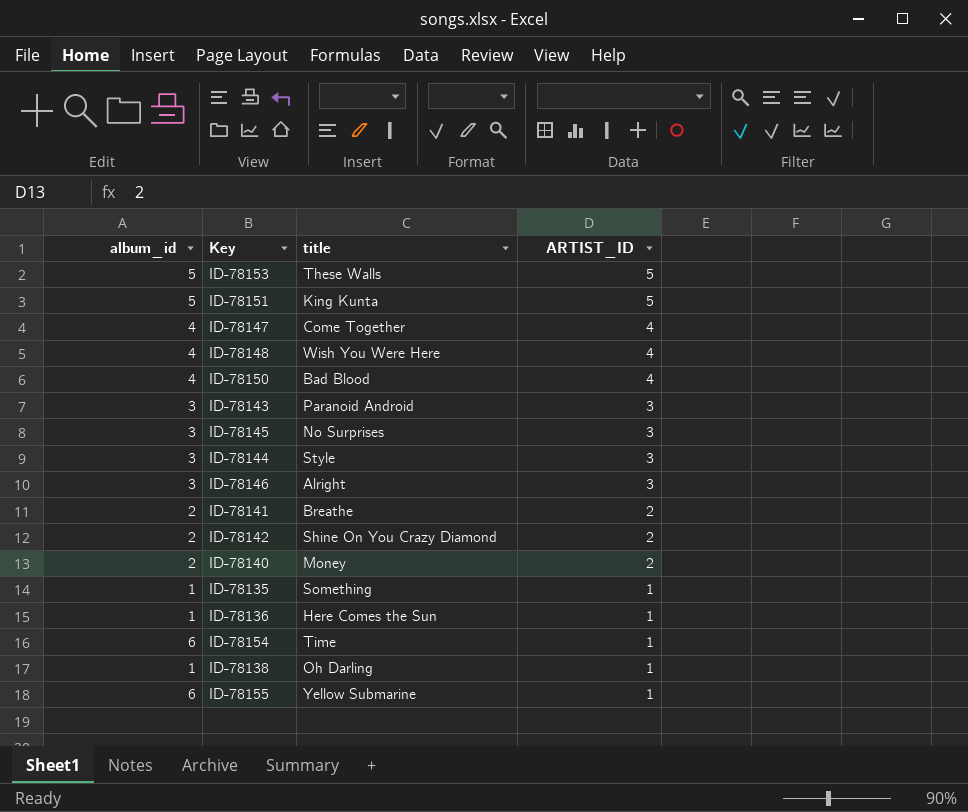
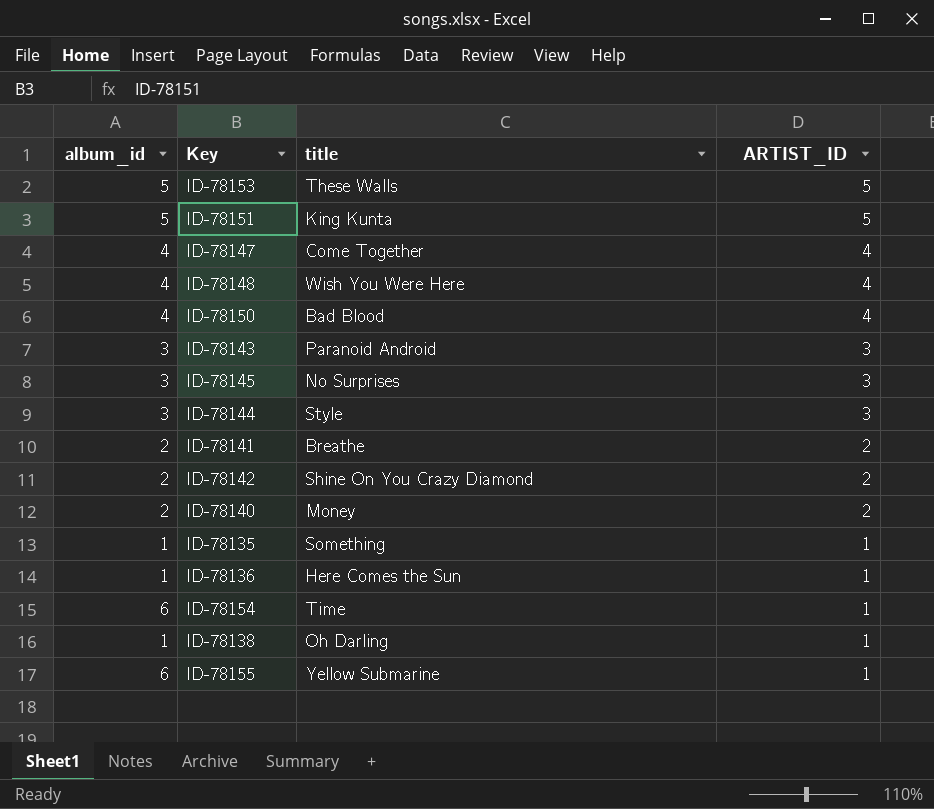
row ID-78146: 3 | Alright | 3 -> none

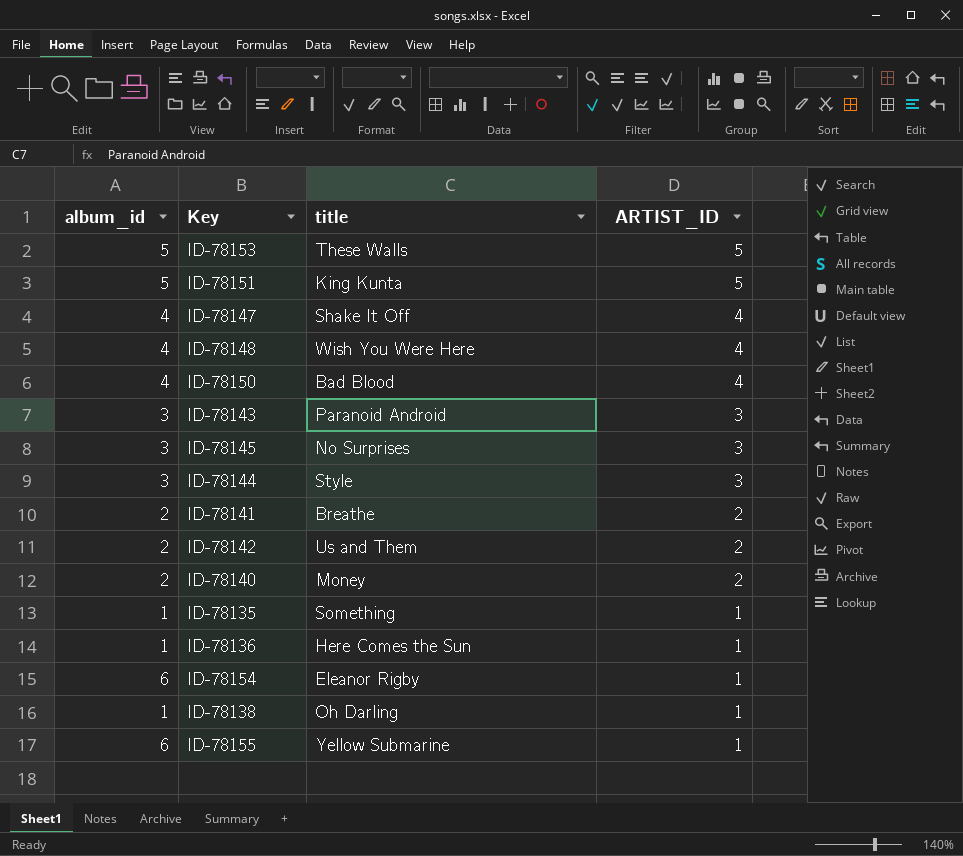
ID-78147 | title: Come Together -> Shake It Off
ID-78142 | title: Shine On You Crazy Diamond -> Us and Them
ID-78154 | title: Time -> Eleanor Rigby

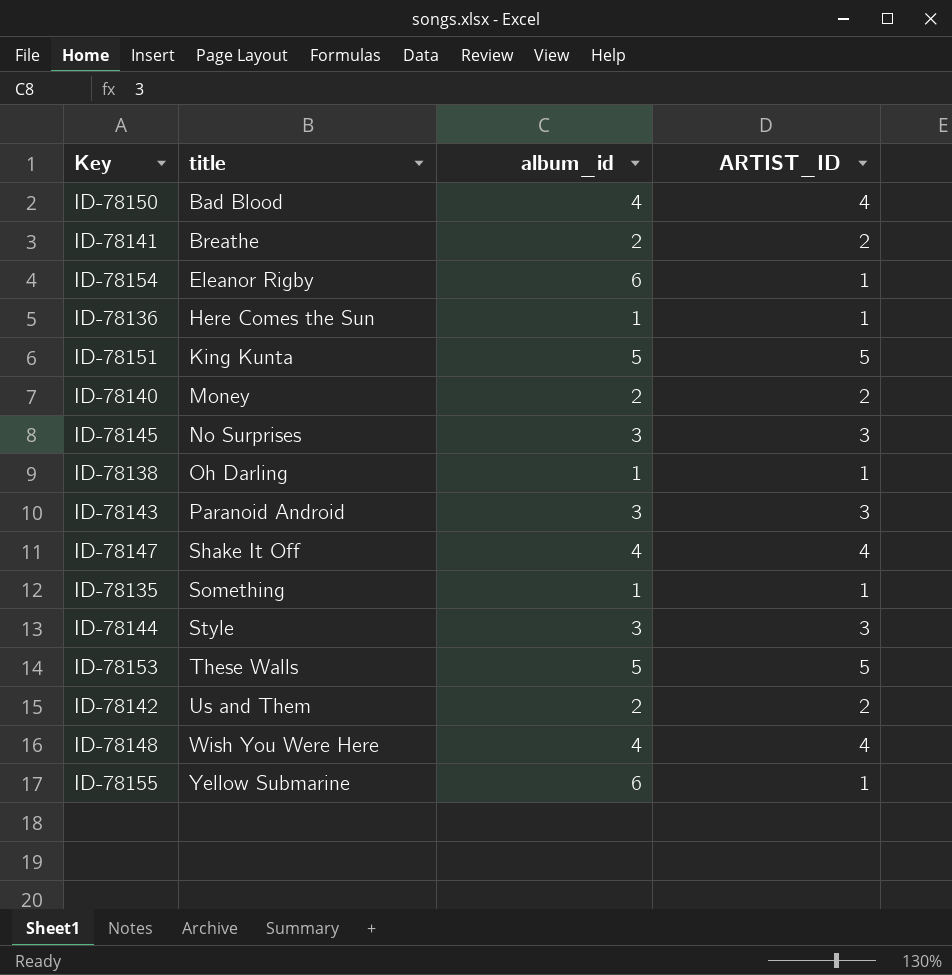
row order: ARTIST_ID descending -> title ascending
column album_id | position: 1 -> 3

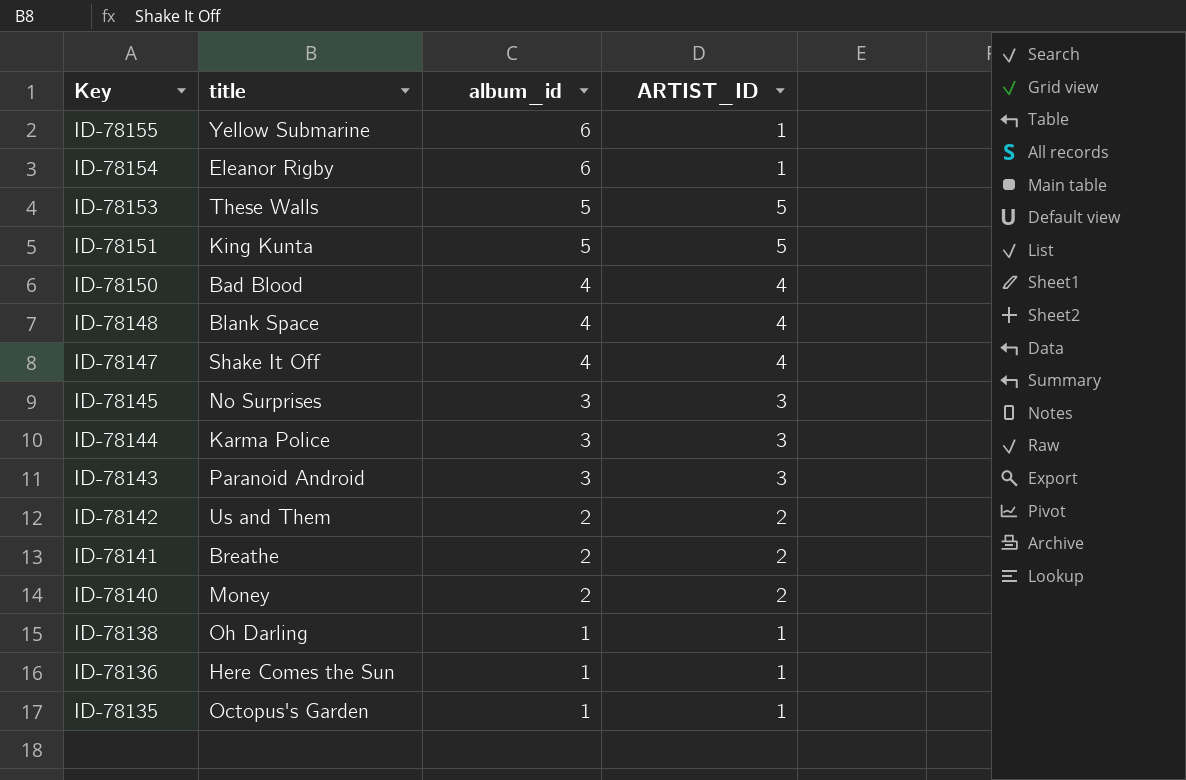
row order: title ascending -> Key descending
ID-78148 | title: Wish You Were Here -> Blank Space
ID-78144 | title: Style -> Karma Police
ID-78135 | title: Something -> Octopus's Garden

